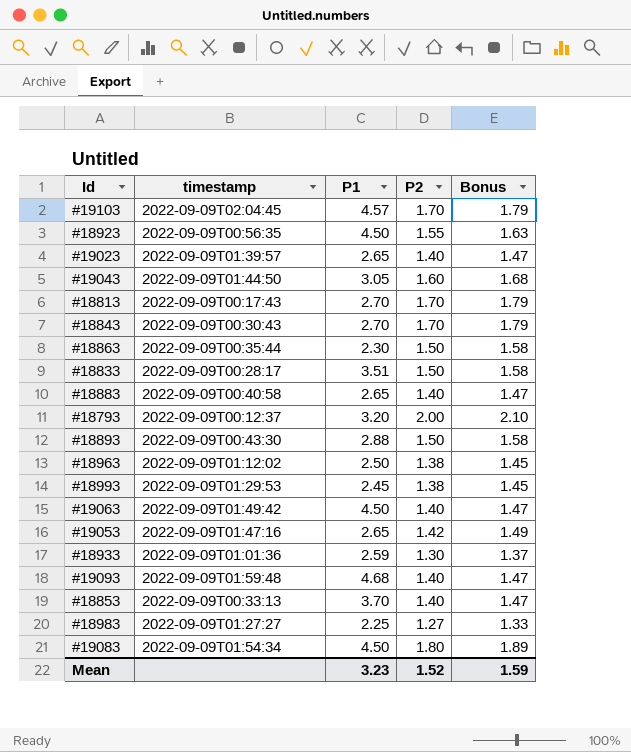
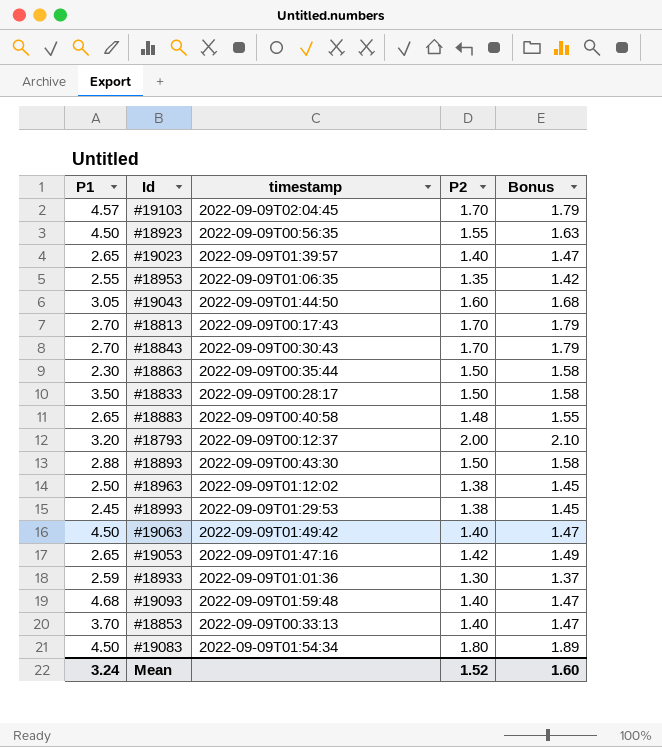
column P1 | position: 3 -> 1
row #18983: 2022-09-09T01:27:27 | 2.25 | 1.27 | 1.33 -> none
row #18953: none -> 2.55 | 2022-09-09T01:06:35 | 1.35 | 1.42
#18833 | P1: 3.51 -> 3.50
#18883 | P2: 1.40 -> 1.48
#18883 | Bonus: 1.47 -> 1.55
Mean | P1: 3.23 -> 3.24
Mean | Bonus: 1.59 -> 1.60

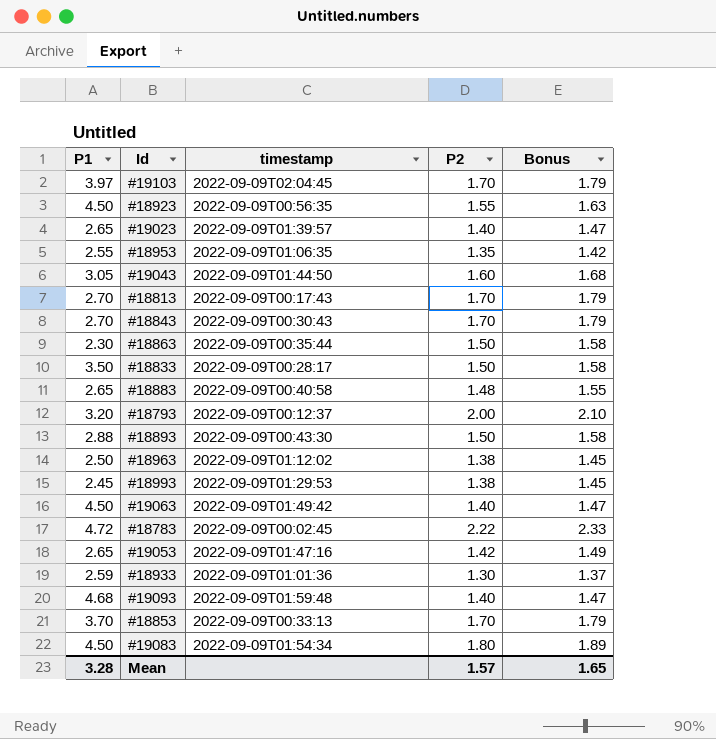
#19103 | P1: 4.57 -> 3.97
row #18783: none -> 4.72 | 2022-09-09T00:02:45 | 2.22 | 2.33
#18853 | P2: 1.40 -> 1.70
#18853 | Bonus: 1.47 -> 1.79
Mean | P1: 3.24 -> 3.28
Mean | P2: 1.52 -> 1.57
Mean | Bonus: 1.60 -> 1.65

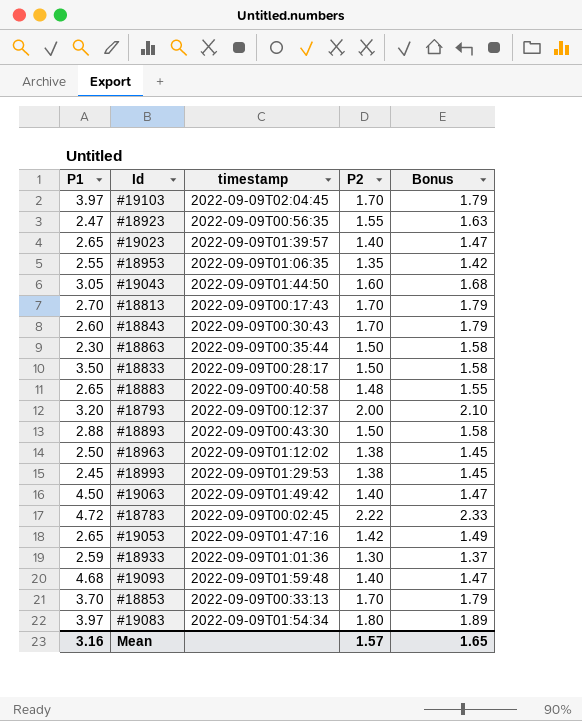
#18923 | P1: 4.50 -> 2.47
#18843 | P1: 2.70 -> 2.60
#19083 | P1: 4.50 -> 3.97
Mean | P1: 3.28 -> 3.16

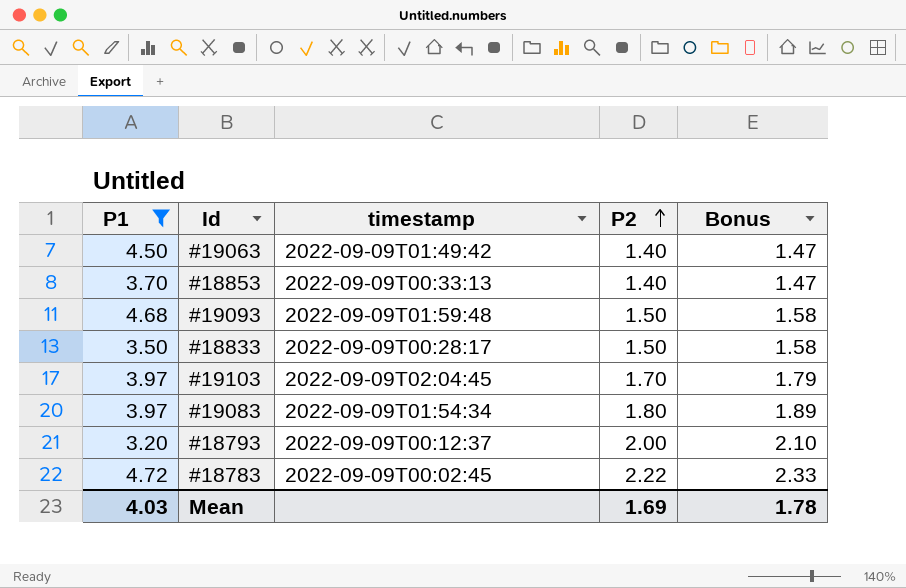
filter: none -> P1 >= 3.20
row order: none -> P2 ascending
#18853 | P2: 1.70 -> 1.40
#18853 | Bonus: 1.79 -> 1.47
#19093 | P2: 1.40 -> 1.50
#19093 | Bonus: 1.47 -> 1.58
Mean | P1: 3.16 -> 4.03
Mean | P2: 1.57 -> 1.69
Mean | Bonus: 1.65 -> 1.78

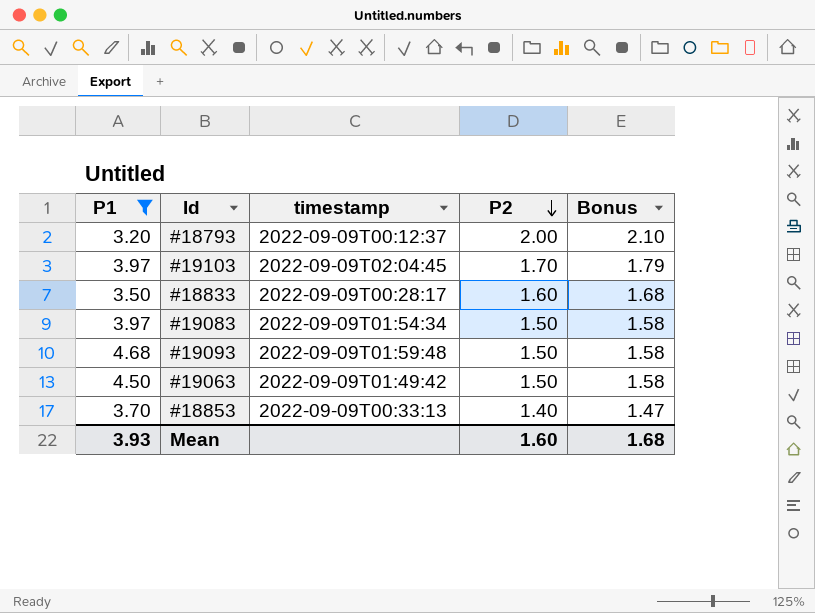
row order: P2 ascending -> P2 descending
row #18783: 4.72 | 2022-09-09T00:02:45 | 2.22 | 2.33 -> none
#18833 | P2: 1.50 -> 1.60
#18833 | Bonus: 1.58 -> 1.68
#19083 | P2: 1.80 -> 1.50
#19083 | Bonus: 1.89 -> 1.58
#19063 | P2: 1.40 -> 1.50
#19063 | Bonus: 1.47 -> 1.58
Mean | P1: 4.03 -> 3.93
Mean | P2: 1.69 -> 1.60
Mean | Bonus: 1.78 -> 1.68

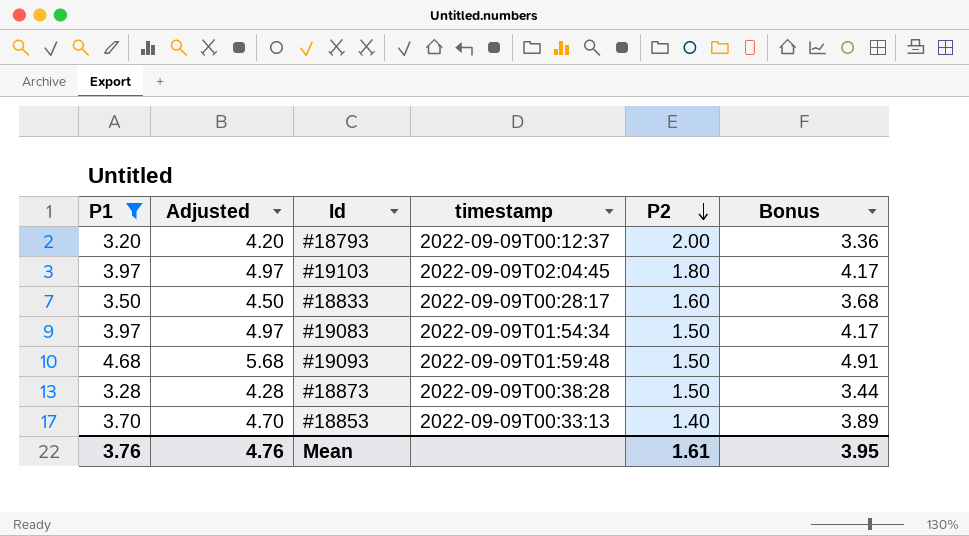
column Adjusted | formula: none -> [P1] + 1
column Bonus | formula: [P2] * 1.05 -> [P1] * 1.05
row #19063: 4.50 | 2022-09-09T01:49:42 | 1.50 | 1.58 -> none
#19103 | P2: 1.70 -> 1.80
row #18873: none -> 3.28 | 4.28 | 2022-09-09T00:38:28 | 1.50 | 3.44
Mean | P1: 3.93 -> 3.76
Mean | P2: 1.60 -> 1.61
Mean | Bonus: 1.68 -> 3.95

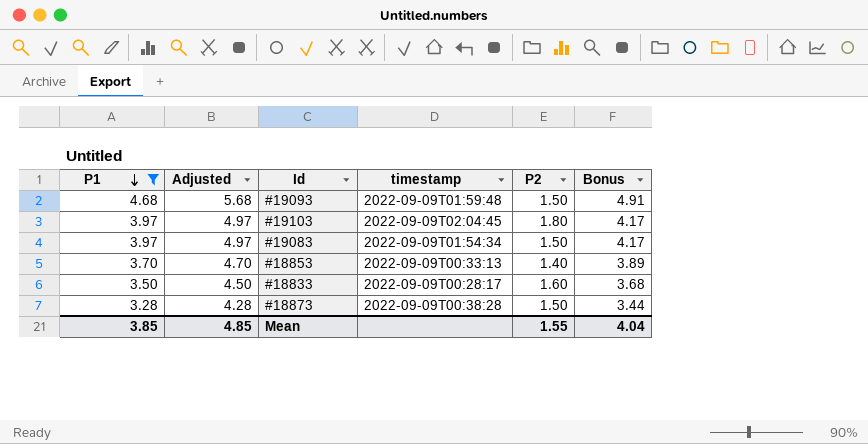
row order: P2 descending -> P1 descending
row #18793: 3.20 | 4.20 | 2022-09-09T00:12:37 | 2.00 | 3.36 -> none
Mean | P1: 3.76 -> 3.85
Mean | Adjusted: 4.76 -> 4.85
Mean | P2: 1.61 -> 1.55
Mean | Bonus: 3.95 -> 4.04

